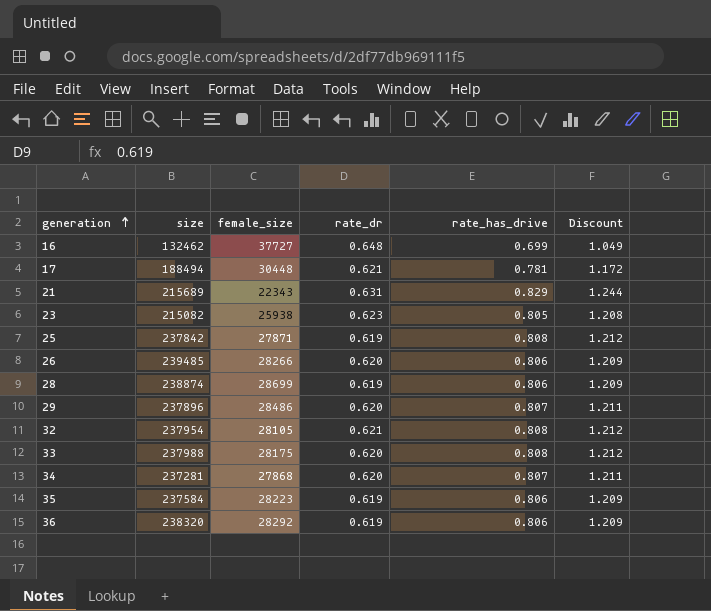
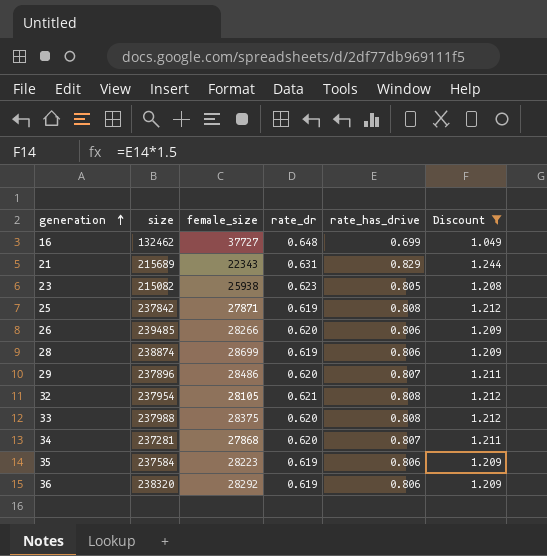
filter: none -> Discount != 1.172
33 | female_size: 28175 -> 28375

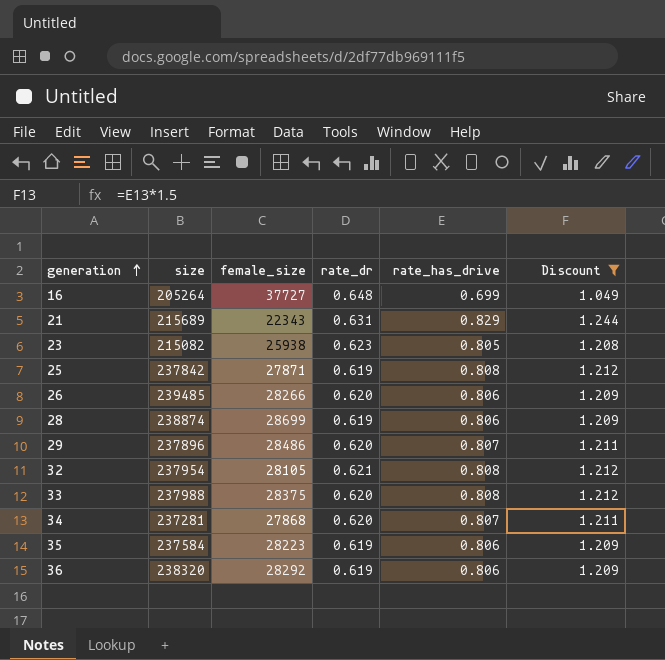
16 | size: 132462 -> 205264

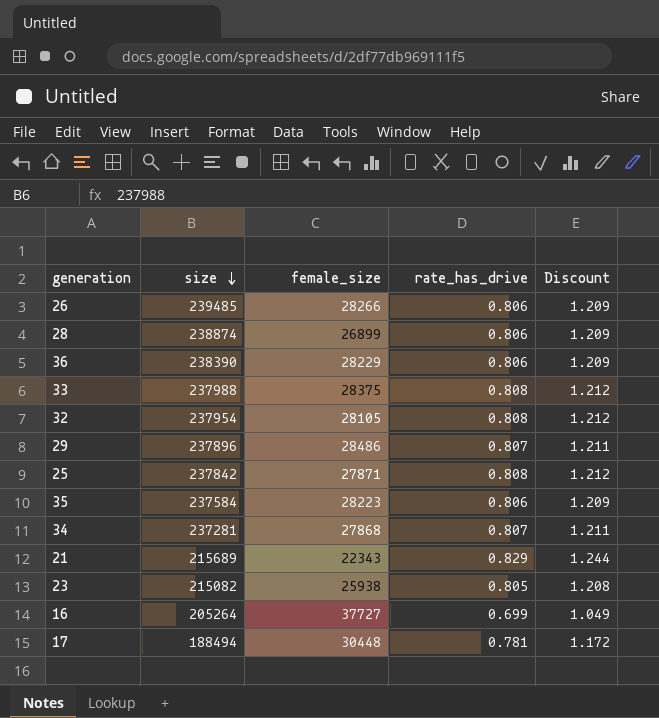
filter: Discount != 1.172 -> none
row order: generation ascending -> size descending
column rate_dr | position: 4 -> none
28 | female_size: 28699 -> 26899
36 | size: 238320 -> 238390
36 | female_size: 28292 -> 28229

